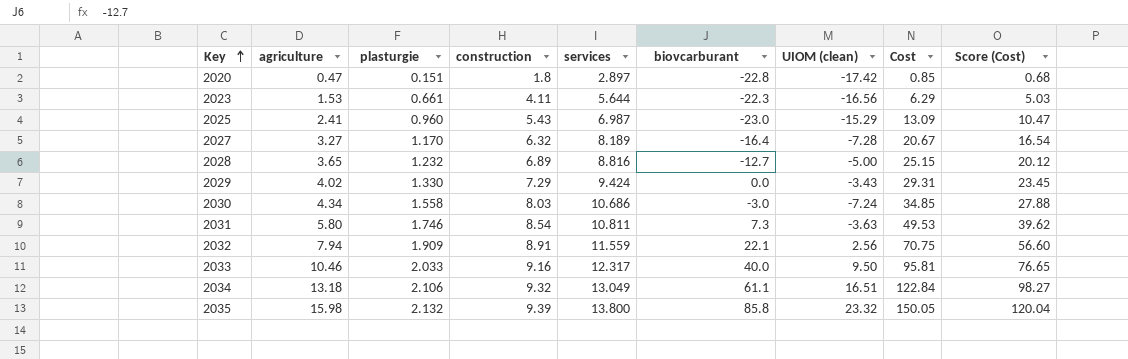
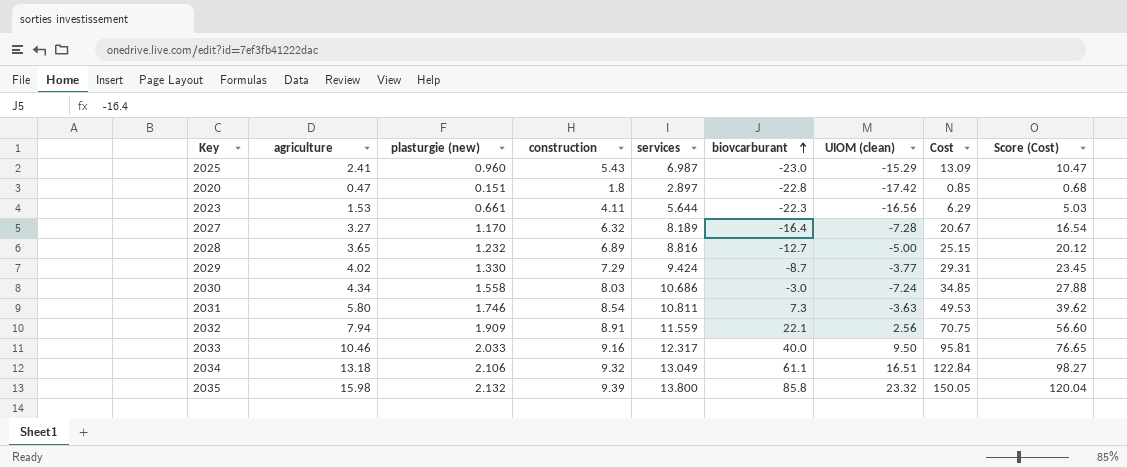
row order: Key ascending -> biovcarburant ascending
column name: plasturgie -> plasturgie (new)
2029 | biovcarburant: 0.0 -> -8.7
2029 | UIOM (clean): -3.43 -> -3.77

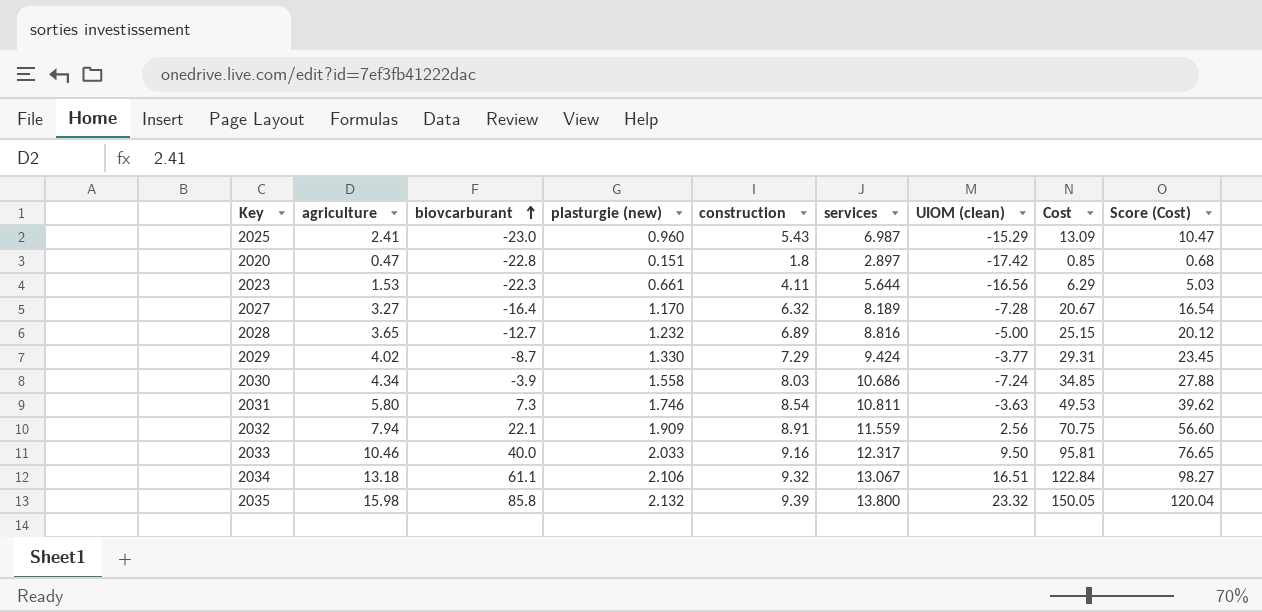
column biovcarburant | position: 6 -> 3
2030 | biovcarburant: -3.0 -> -3.9
2034 | services: 13.049 -> 13.067

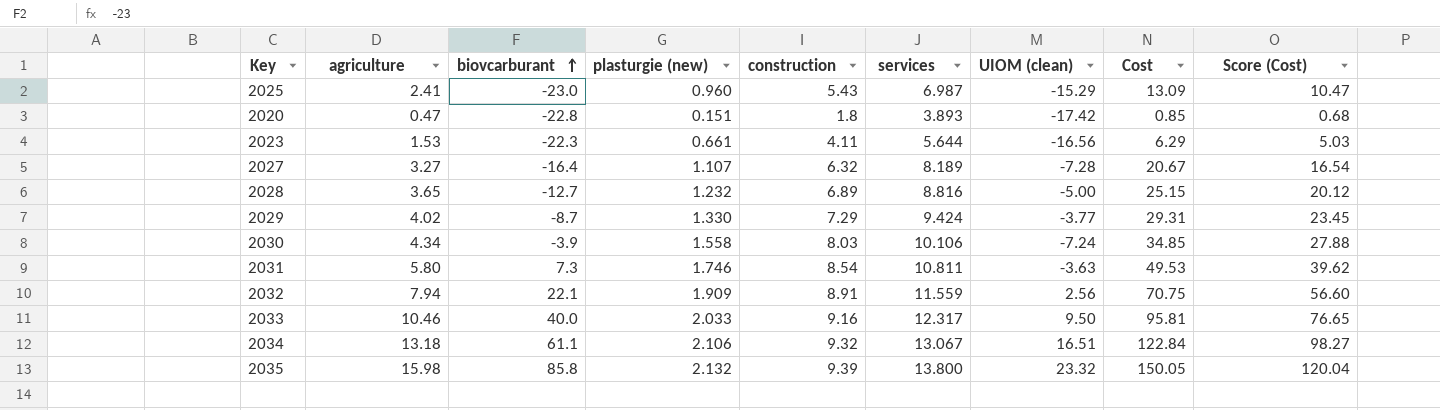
2020 | services: 2.897 -> 3.893
2027 | plasturgie (new): 1.170 -> 1.107
2030 | services: 10.686 -> 10.106

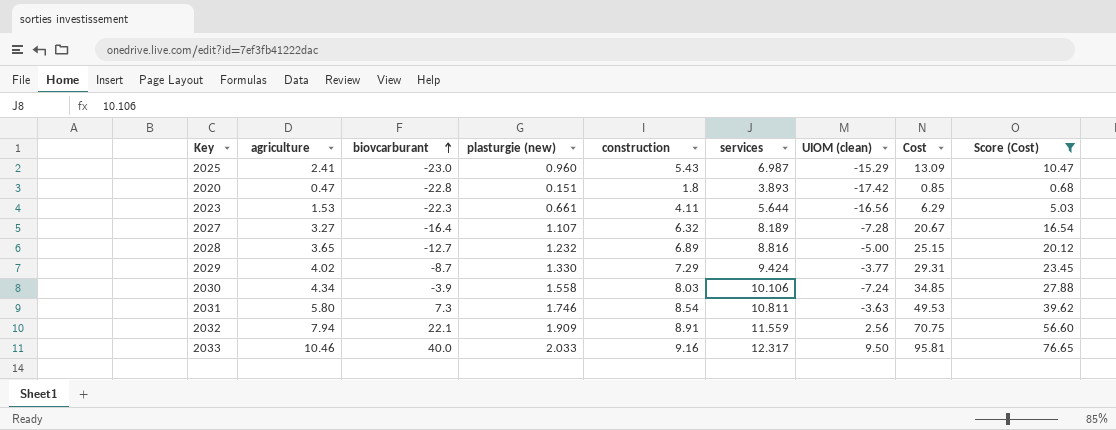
filter: none -> Score (Cost) <= 76.65

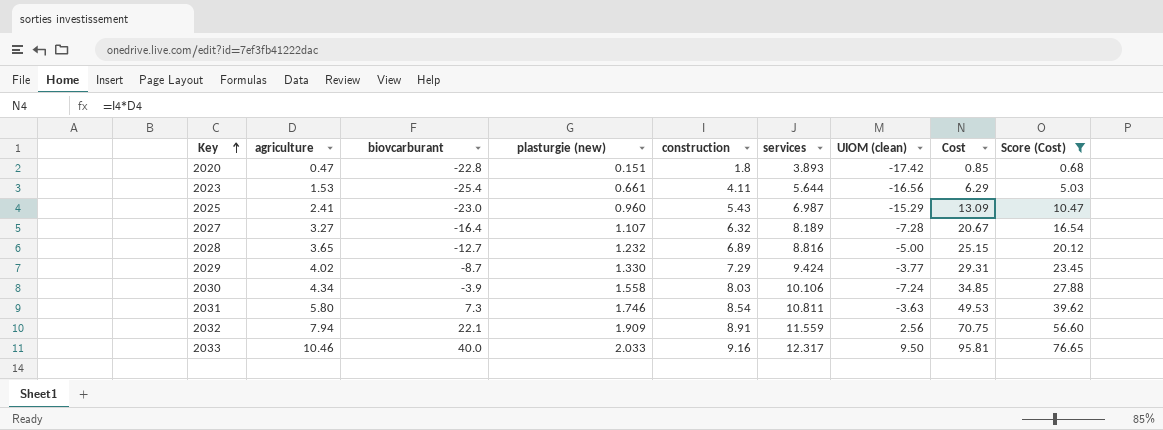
row order: biovcarburant ascending -> Key ascending
2023 | biovcarburant: -22.3 -> -25.4

